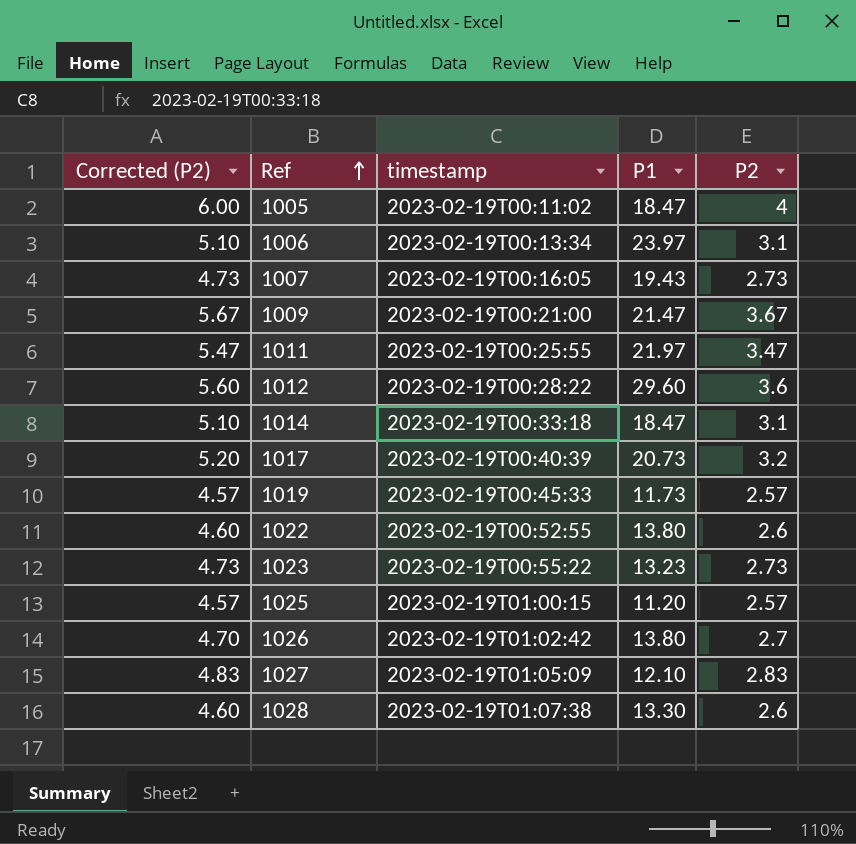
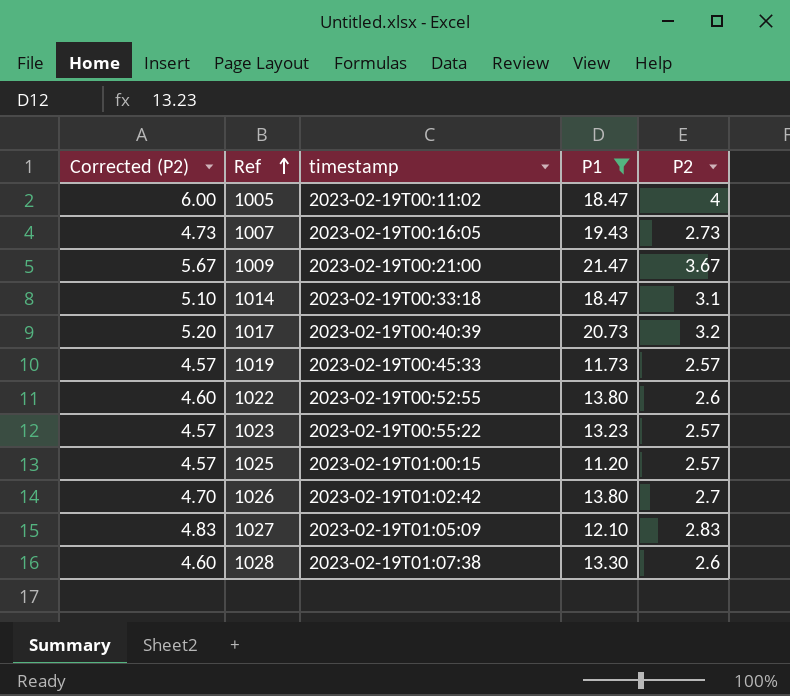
filter: none -> P1 <= 21.47
1023 | Corrected (P2): 4.73 -> 4.57
1023 | P2: 2.73 -> 2.57

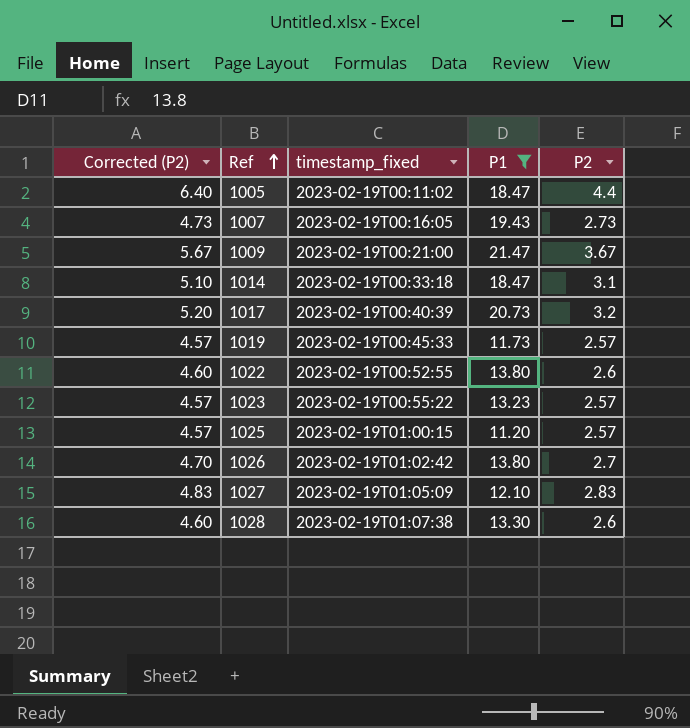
column name: timestamp -> timestamp_fixed
1005 | Corrected (P2): 6.00 -> 6.40
1005 | P2: 4 -> 4.4

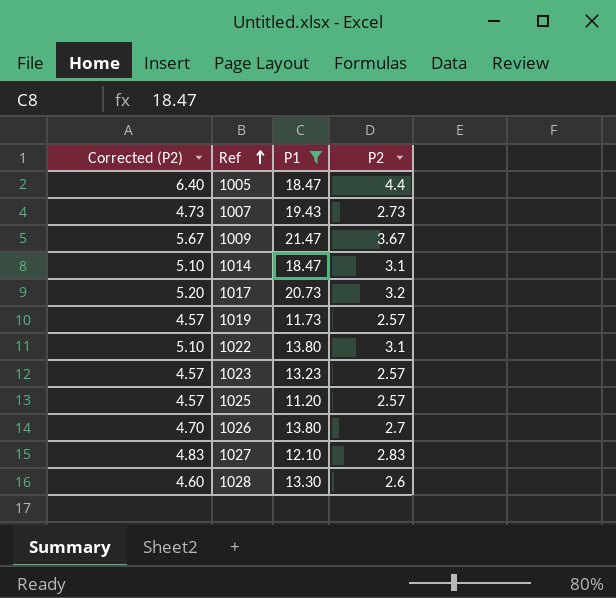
column timestamp_fixed | position: 3 -> none
1022 | Corrected (P2): 4.60 -> 5.10
1022 | P2: 2.6 -> 3.1

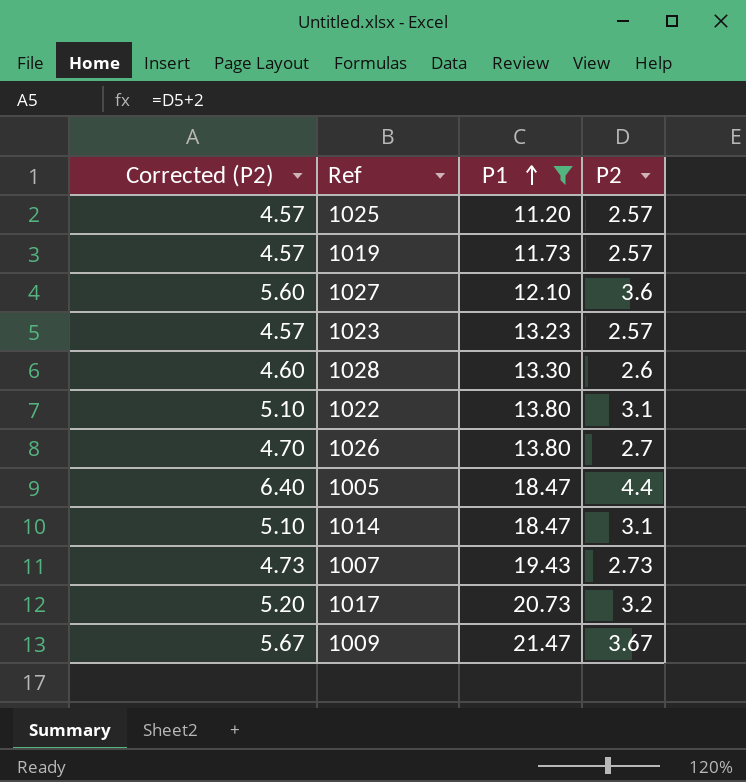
row order: Ref ascending -> P1 ascending
1027 | Corrected (P2): 4.83 -> 5.60
1027 | P2: 2.83 -> 3.6

